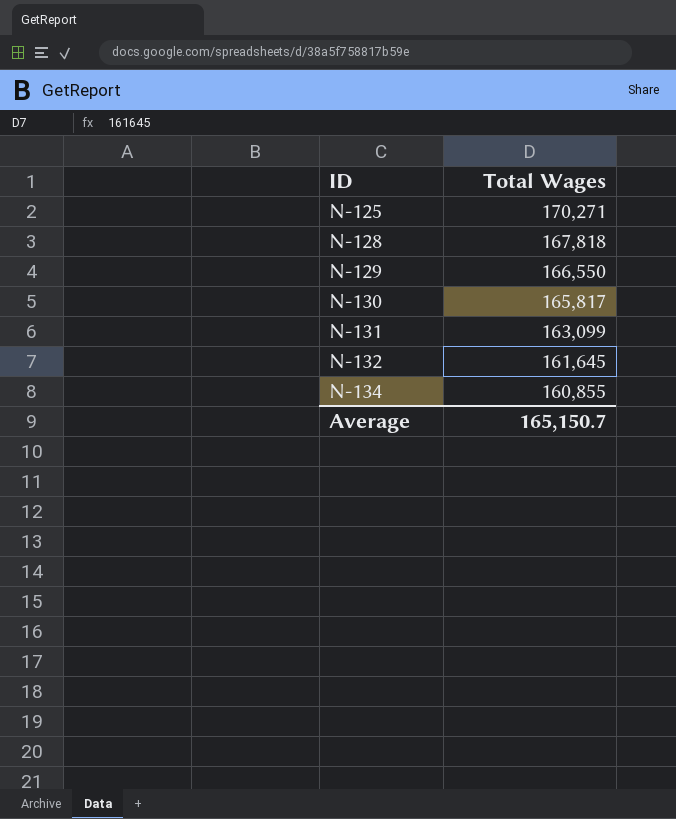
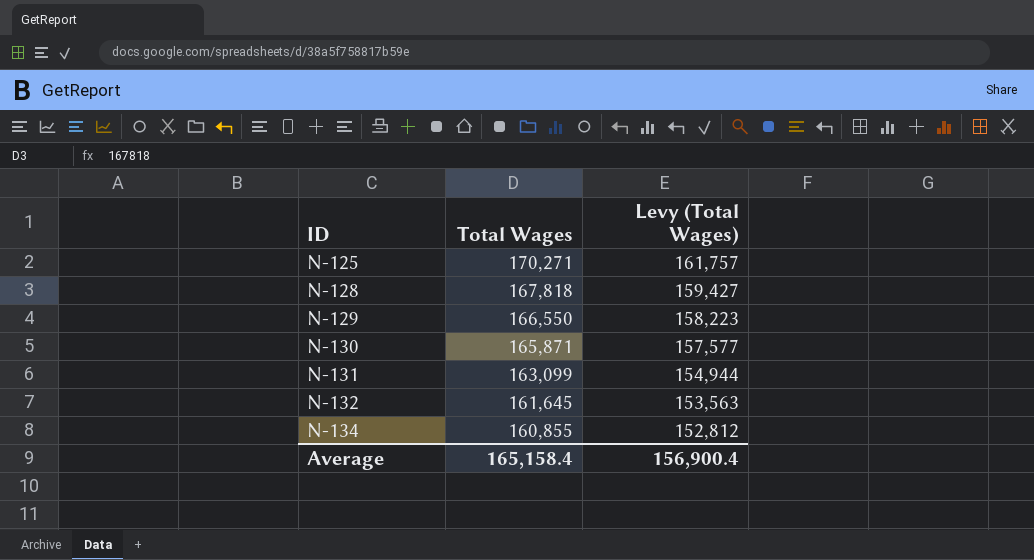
column Levy (Total Wages) | formula: none -> [Total Wages] * 0.95
N-130 | Total Wages: 165,817 -> 165,871
Average | Total Wages: 165,150.7 -> 165,158.4

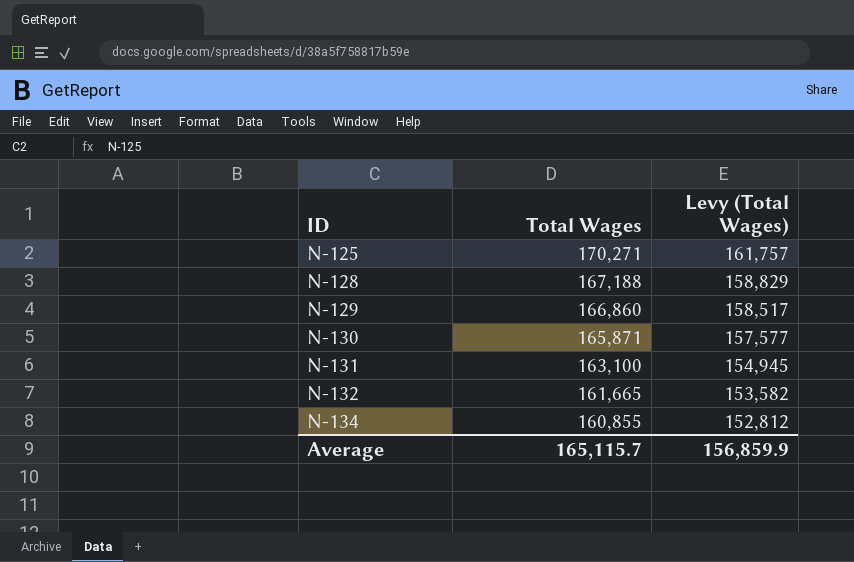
N-128 | Total Wages: 167,818 -> 167,188
N-128 | Levy (Total Wages): 159,427 -> 158,829
N-129 | Total Wages: 166,550 -> 166,860
N-129 | Levy (Total Wages): 158,223 -> 158,517
N-131 | Total Wages: 163,099 -> 163,100
N-131 | Levy (Total Wages): 154,944 -> 154,945
N-132 | Total Wages: 161,645 -> 161,665
N-132 | Levy (Total Wages): 153,563 -> 153,582
Average | Total Wages: 165,158.4 -> 165,115.7
Average | Levy (Total Wages): 156,900.4 -> 156,859.9

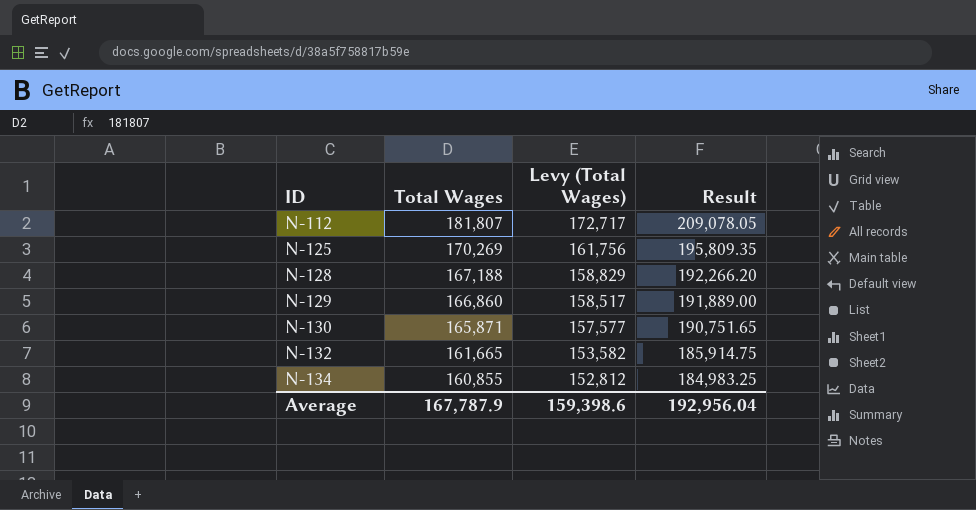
column Result | formula: none -> [Total Wages] * 1.15
row N-131: 163,100 | 154,945 -> none
row N-112: none -> 181,807 | 172,717 | 209,078.05
N-125 | Total Wages: 170,271 -> 170,269
N-125 | Levy (Total Wages): 161,757 -> 161,756
Average | Total Wages: 165,115.7 -> 167,787.9
Average | Levy (Total Wages): 156,859.9 -> 159,398.6

